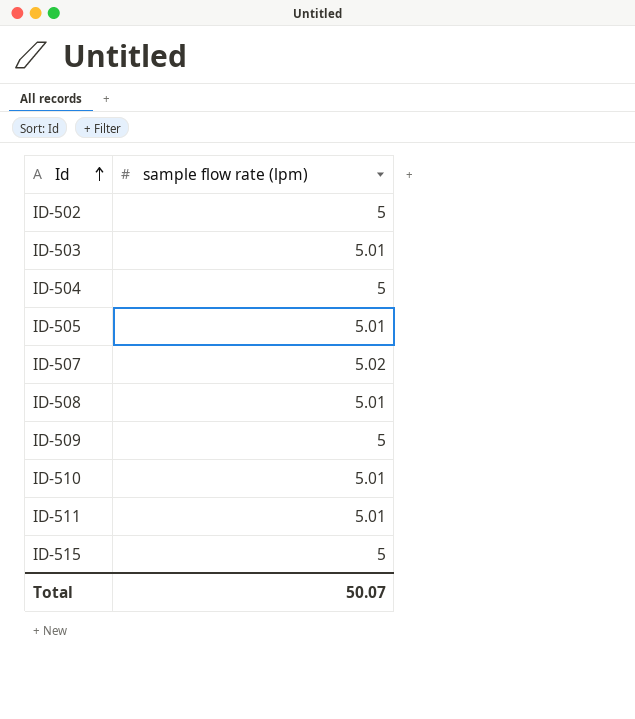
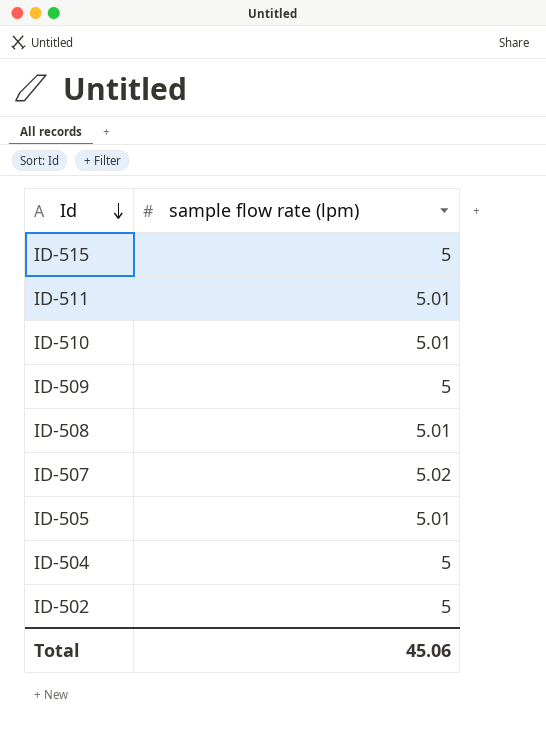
row order: Id ascending -> Id descending
row ID-503: 5.01 -> none
Total | sample flow rate (lpm): 50.07 -> 45.06

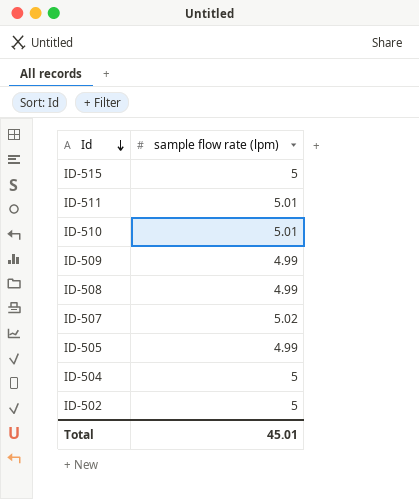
ID-509 | sample flow rate (lpm): 5 -> 4.99
ID-508 | sample flow rate (lpm): 5.01 -> 4.99
ID-505 | sample flow rate (lpm): 5.01 -> 4.99
Total | sample flow rate (lpm): 45.06 -> 45.01

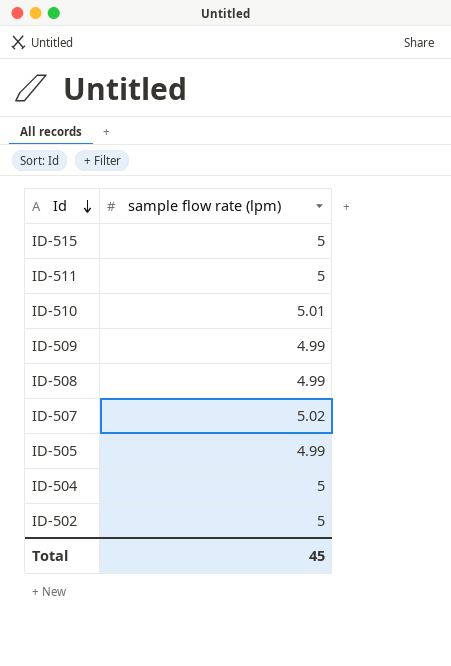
ID-511 | sample flow rate (lpm): 5.01 -> 5
Total | sample flow rate (lpm): 45.01 -> 45

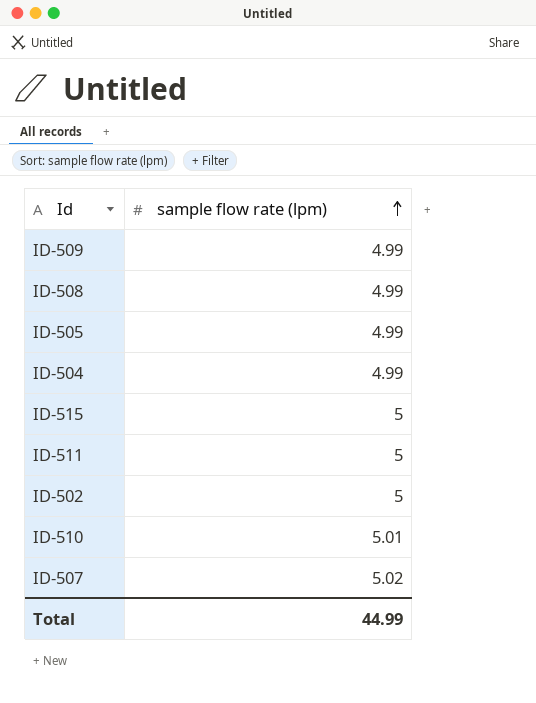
row order: Id descending -> sample flow rate (lpm) ascending
ID-504 | sample flow rate (lpm): 5 -> 4.99
Total | sample flow rate (lpm): 45 -> 44.99

